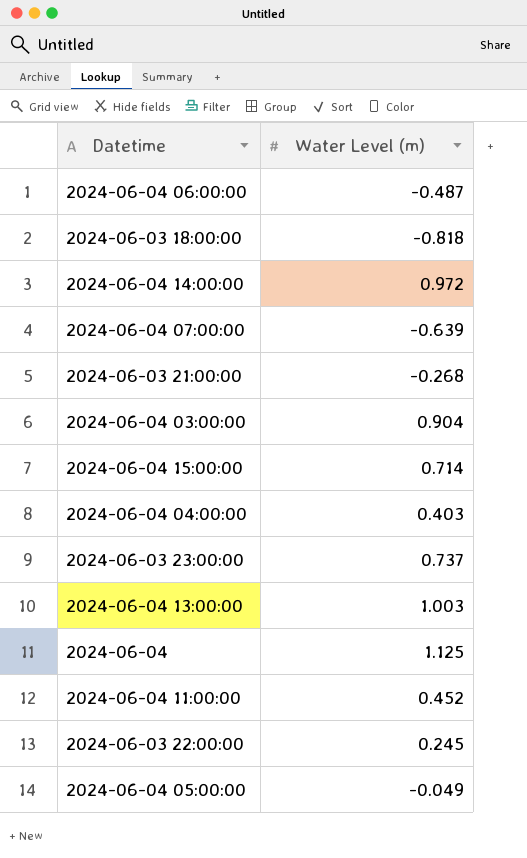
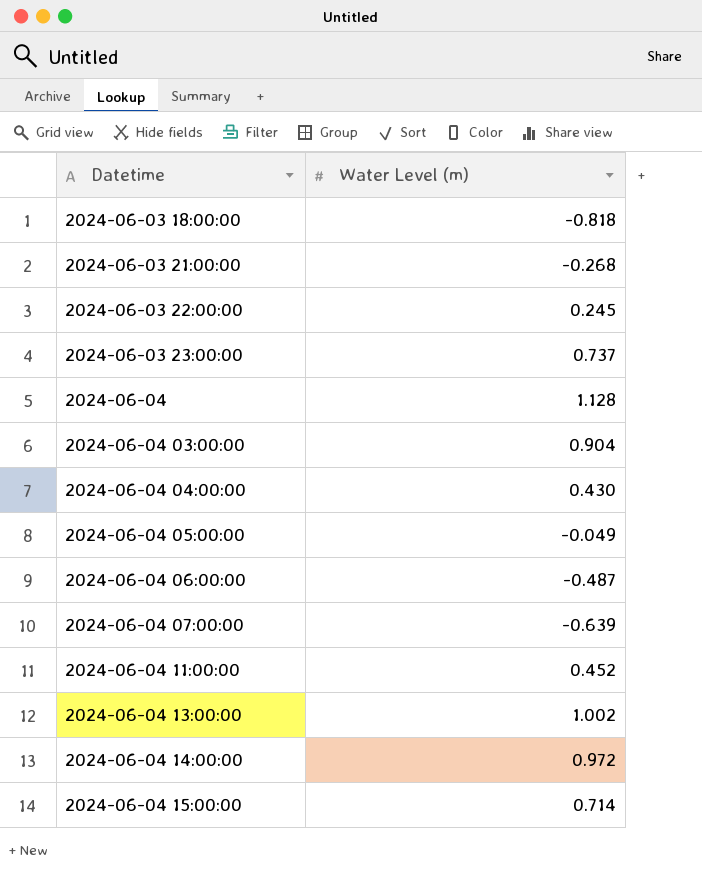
row order: none -> Datetime ascending
2024-06-04 | Water Level (m): 1.125 -> 1.128
2024-06-04 04:00:00 | Water Level (m): 0.403 -> 0.430
2024-06-04 13:00:00 | Water Level (m): 1.003 -> 1.002

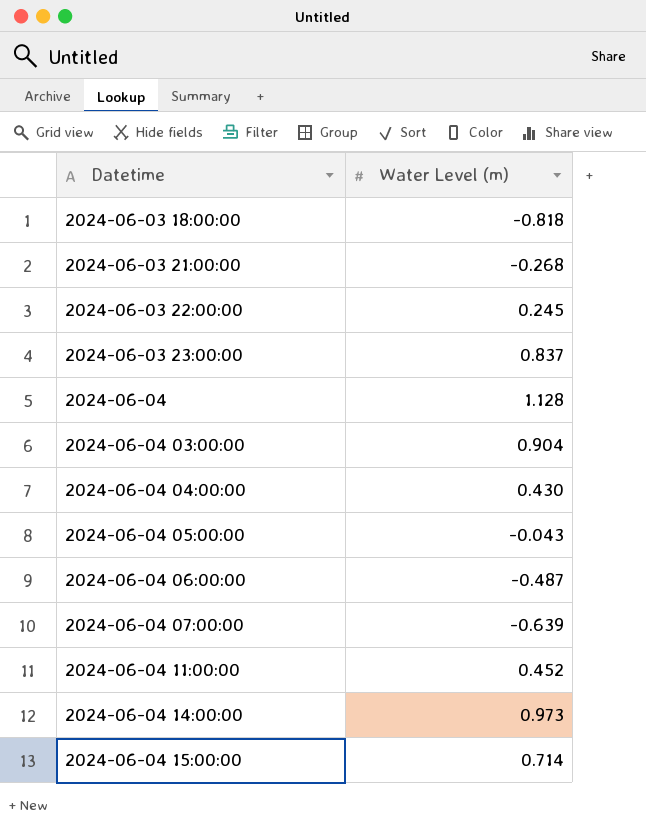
row 2024-06-04 13:00:00: 1.002 -> none
2024-06-03 23:00:00 | Water Level (m): 0.737 -> 0.837
2024-06-04 05:00:00 | Water Level (m): -0.049 -> -0.043
2024-06-04 14:00:00 | Water Level (m): 0.972 -> 0.973

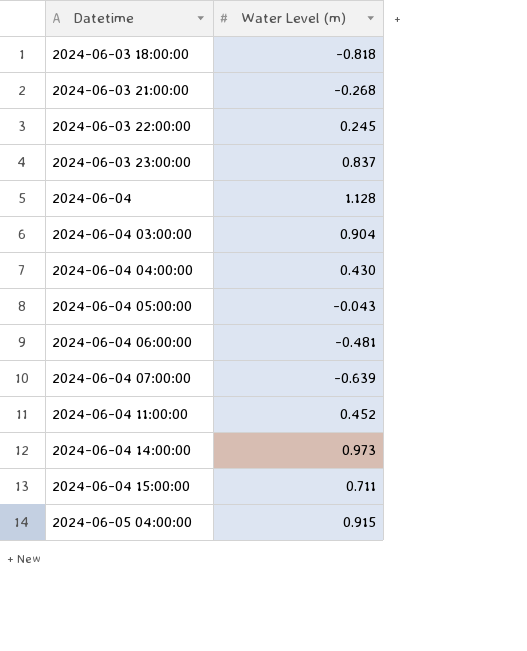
2024-06-04 06:00:00 | Water Level (m): -0.487 -> -0.481
2024-06-04 15:00:00 | Water Level (m): 0.714 -> 0.711
row 2024-06-05 04:00:00: none -> 0.915

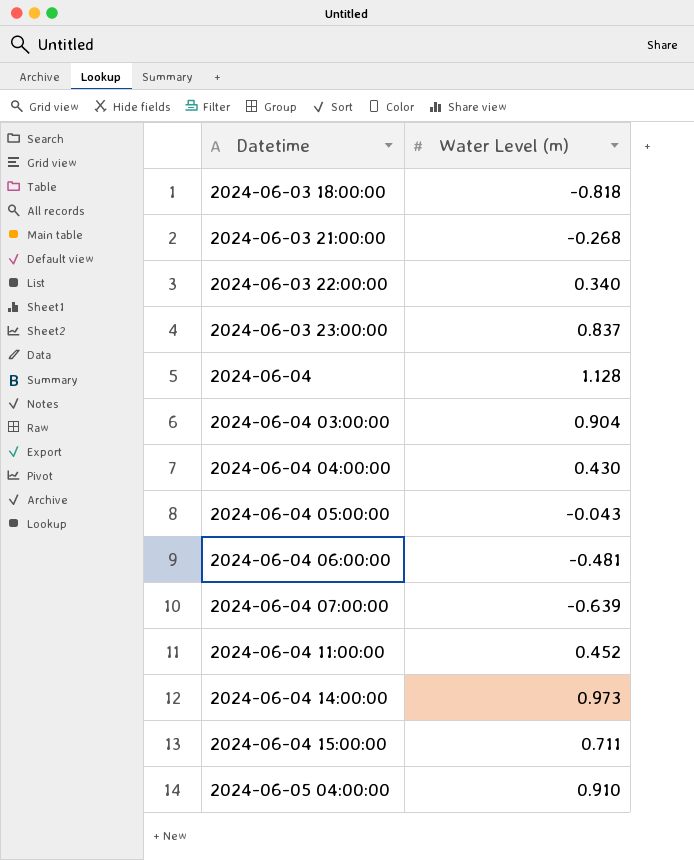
2024-06-03 22:00:00 | Water Level (m): 0.245 -> 0.340
2024-06-05 04:00:00 | Water Level (m): 0.915 -> 0.910

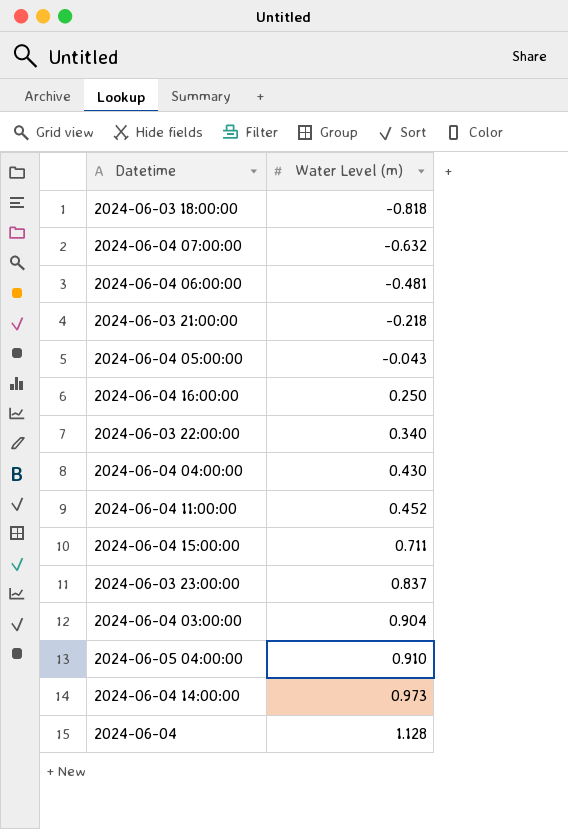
row order: Datetime ascending -> Water Level (m) ascending
2024-06-04 07:00:00 | Water Level (m): -0.639 -> -0.632
2024-06-03 21:00:00 | Water Level (m): -0.268 -> -0.218
row 2024-06-04 16:00:00: none -> 0.250

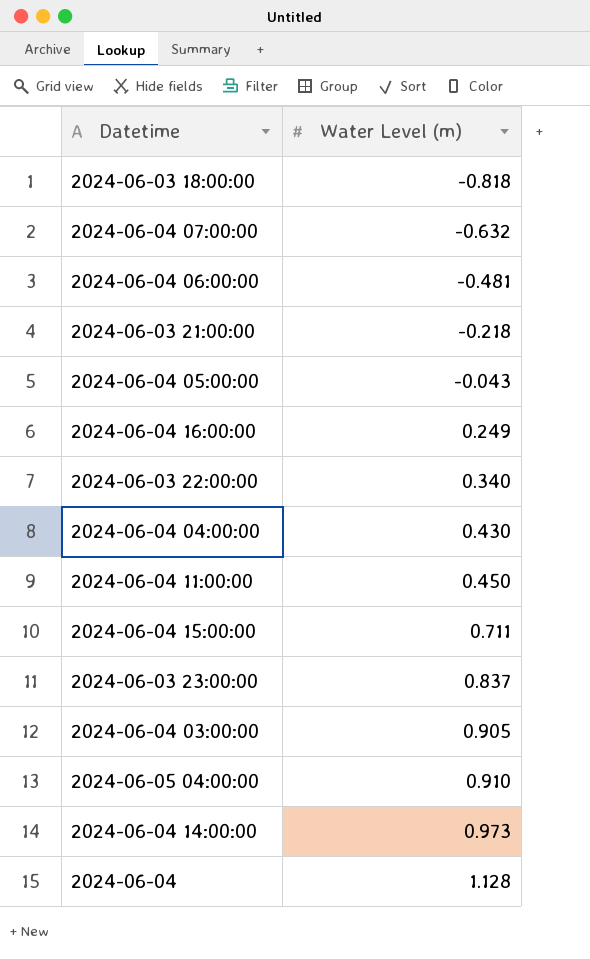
2024-06-04 16:00:00 | Water Level (m): 0.250 -> 0.249
2024-06-04 11:00:00 | Water Level (m): 0.452 -> 0.450
2024-06-04 03:00:00 | Water Level (m): 0.904 -> 0.905

